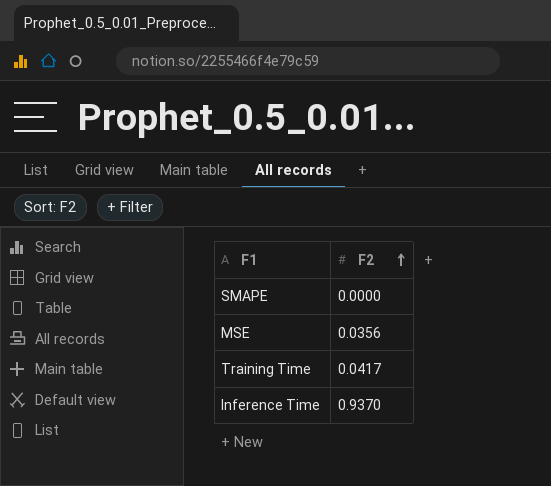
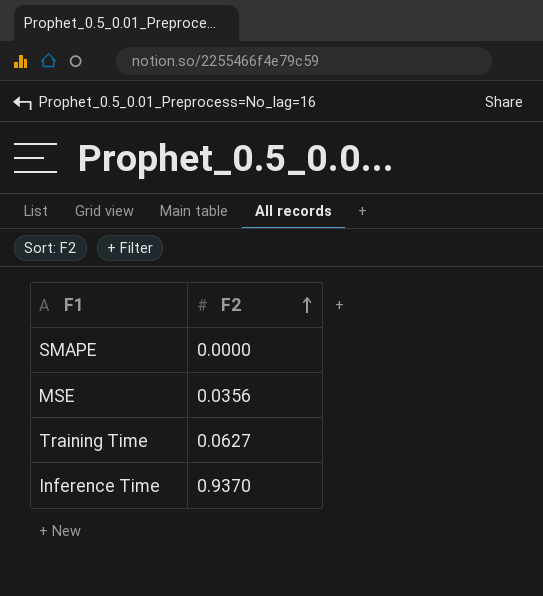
Training Time | F2: 0.0417 -> 0.0627

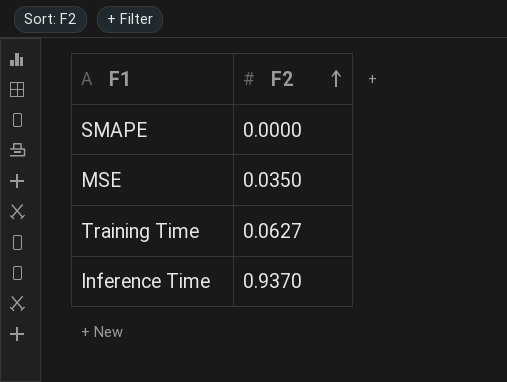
MSE | F2: 0.0356 -> 0.0350

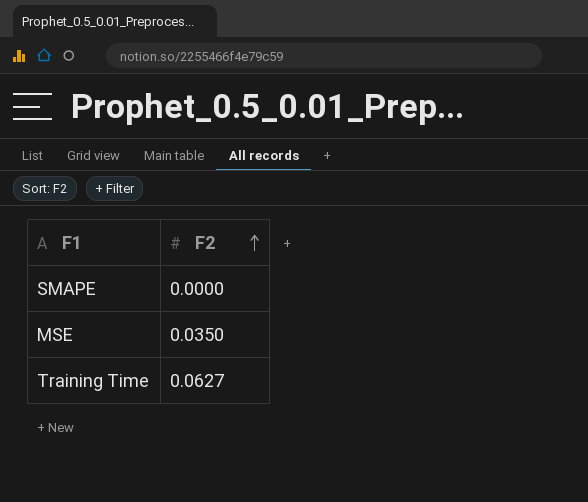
row Inference Time: 0.9370 -> none

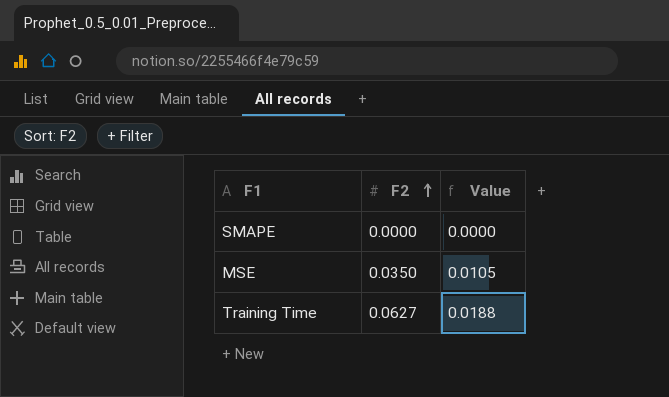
column Value | formula: none -> [F2] * 0.3

